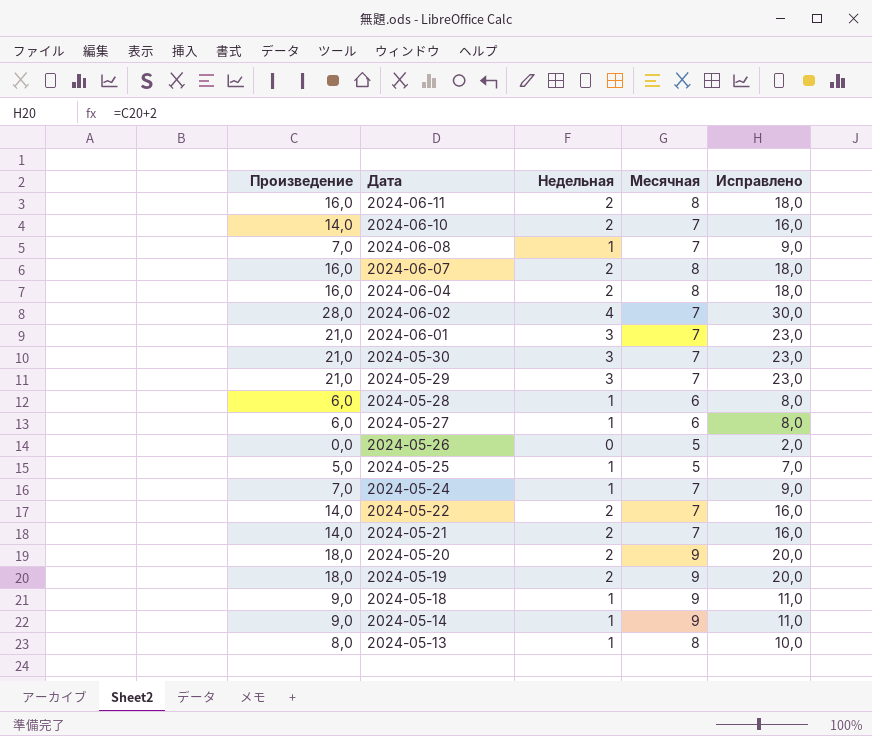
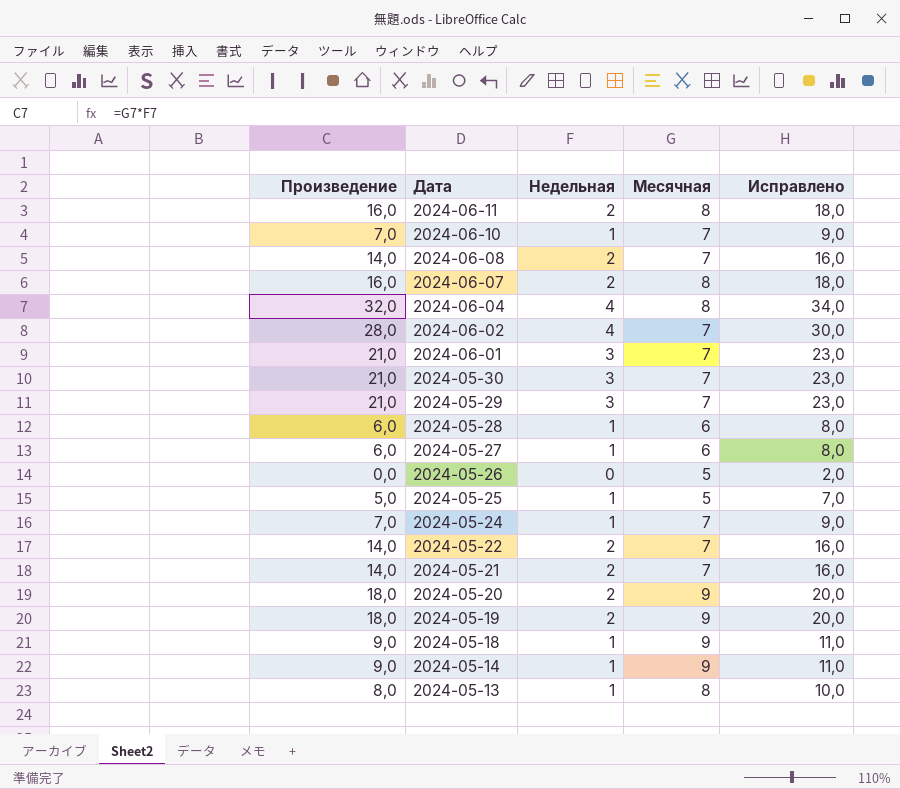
2024-06-10 | Произведение: 14,0 -> 7,0
2024-06-10 | Недельная: 2 -> 1
2024-06-10 | Исправлено: 16,0 -> 9,0
2024-06-08 | Произведение: 7,0 -> 14,0
2024-06-08 | Недельная: 1 -> 2
2024-06-08 | Исправлено: 9,0 -> 16,0
2024-06-04 | Произведение: 16,0 -> 32,0
2024-06-04 | Недельная: 2 -> 4
2024-06-04 | Исправлено: 18,0 -> 34,0

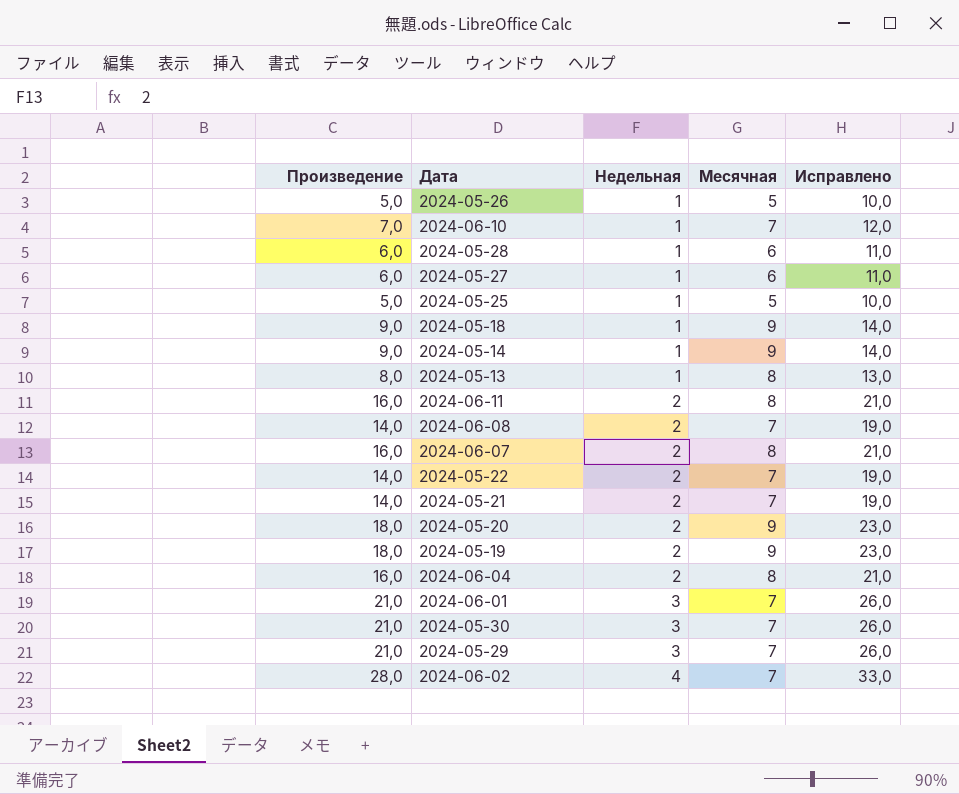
row order: Дата descending -> Недельная ascending
column Исправлено | formula: [Произведение] + 2 -> [Произведение] + 5
row 2024-05-24: 7,0 | 1 | 7 | 9,0 -> none
2024-05-26 | Произведение: 0,0 -> 5,0
2024-05-26 | Недельная: 0 -> 1
2024-06-04 | Произведение: 32,0 -> 16,0
2024-06-04 | Недельная: 4 -> 2

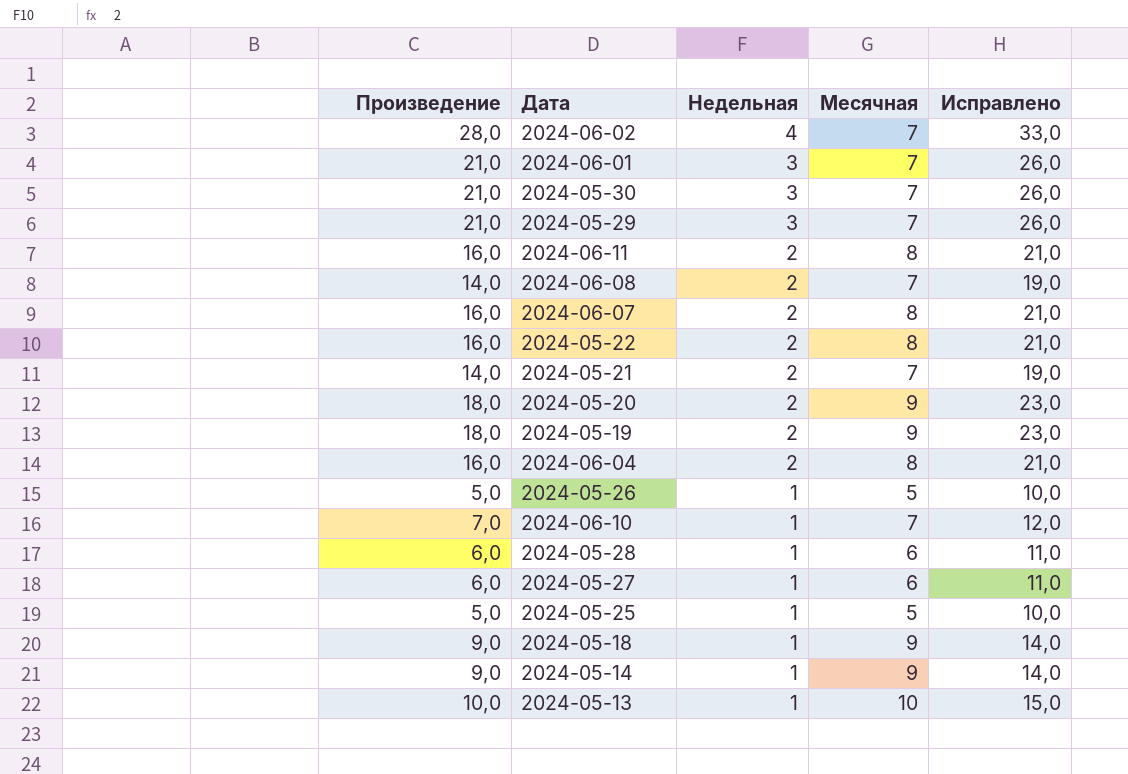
row order: Недельная ascending -> Недельная descending
2024-05-22 | Произведение: 14,0 -> 16,0
2024-05-22 | Месячная: 7 -> 8
2024-05-22 | Исправлено: 19,0 -> 21,0
2024-05-13 | Произведение: 8,0 -> 10,0
2024-05-13 | Месячная: 8 -> 10
2024-05-13 | Исправлено: 13,0 -> 15,0

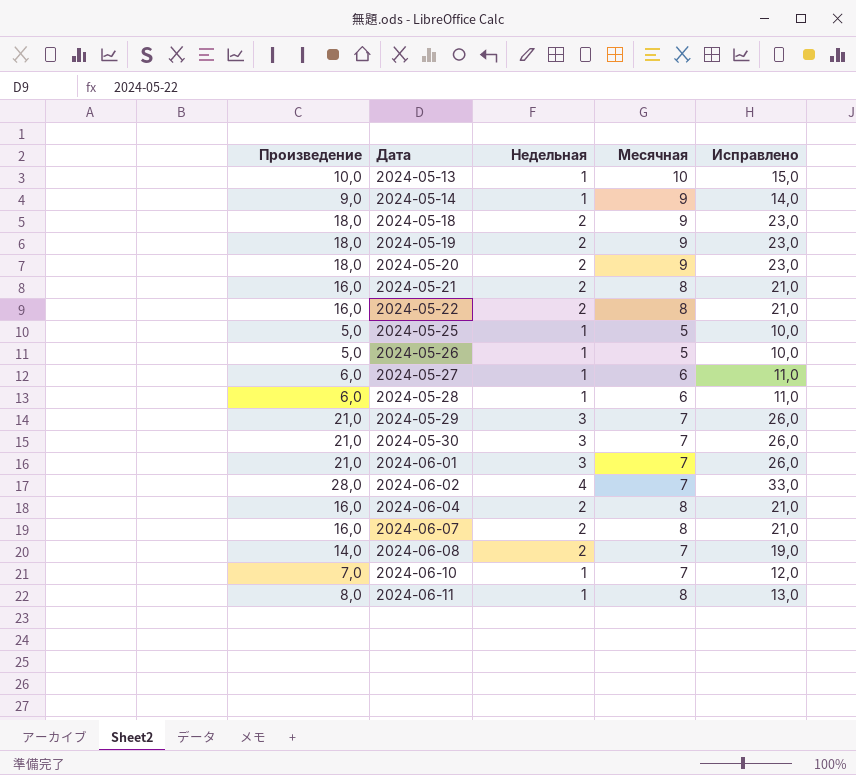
row order: Недельная descending -> Дата ascending
2024-05-18 | Произведение: 9,0 -> 18,0
2024-05-18 | Недельная: 1 -> 2
2024-05-18 | Исправлено: 14,0 -> 23,0
2024-05-21 | Произведение: 14,0 -> 16,0
2024-05-21 | Месячная: 7 -> 8
2024-05-21 | Исправлено: 19,0 -> 21,0
2024-06-11 | Произведение: 16,0 -> 8,0
2024-06-11 | Недельная: 2 -> 1
2024-06-11 | Исправлено: 21,0 -> 13,0

